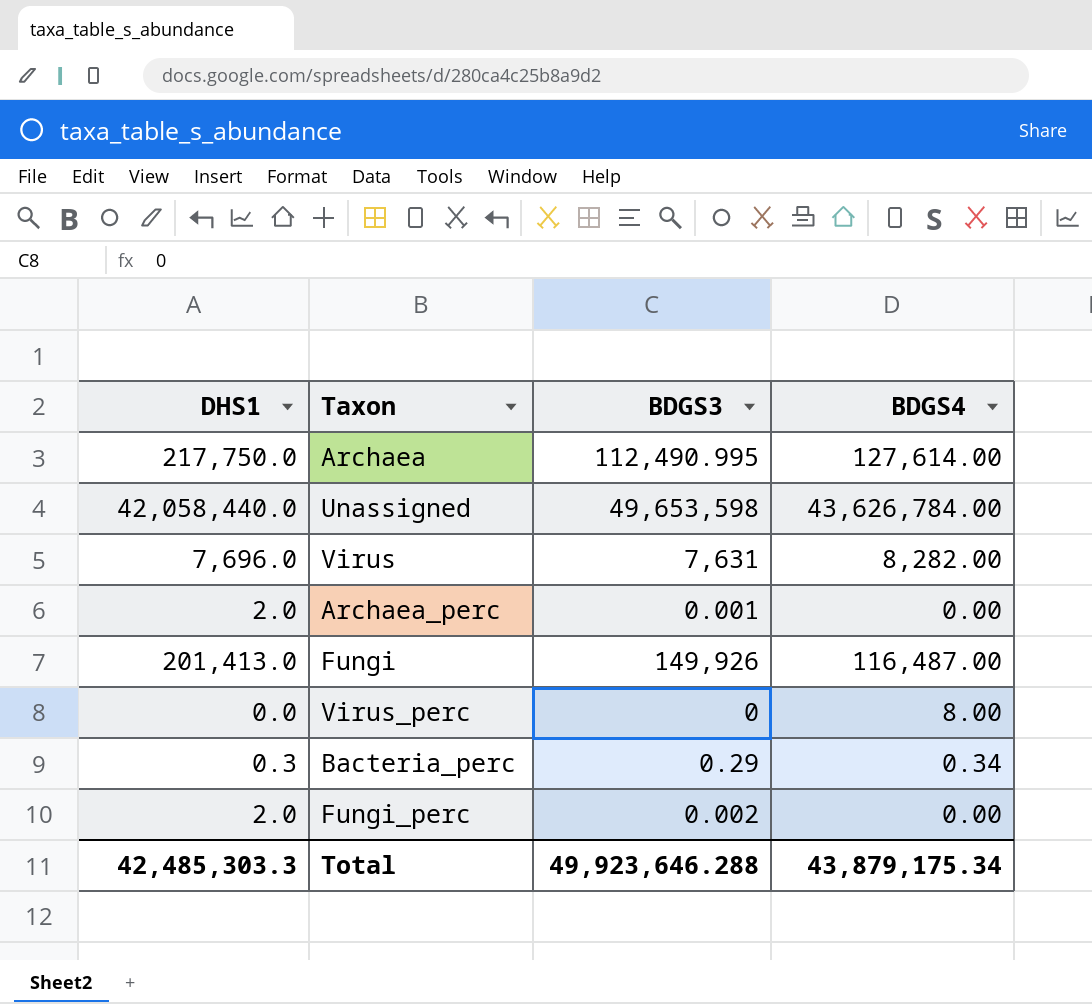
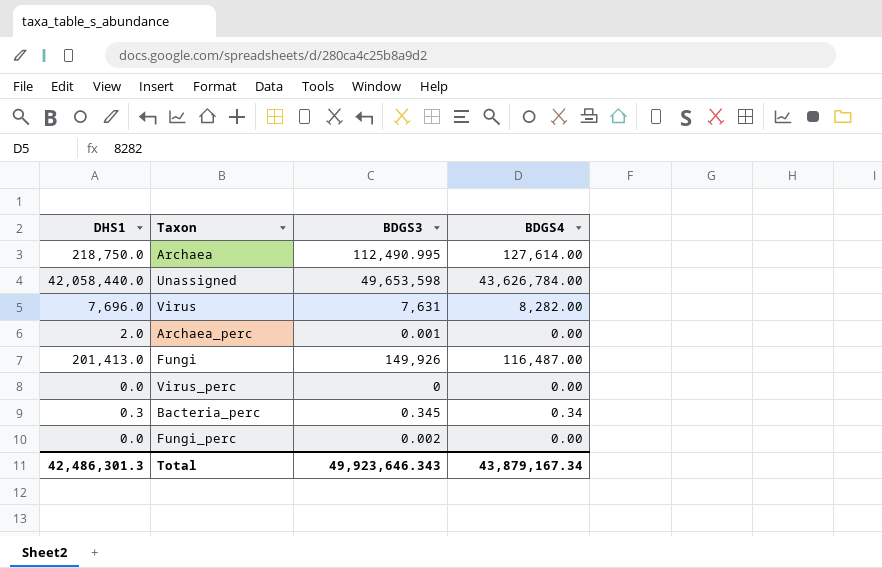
Archaea | DHS1: 217,750.0 -> 218,750.0
Virus_perc | BDGS4: 8.00 -> 0.00
Bacteria_perc | BDGS3: 0.29 -> 0.345
Fungi_perc | DHS1: 2.0 -> 0.0
Total | DHS1: 42,485,303.3 -> 42,486,301.3
Total | BDGS3: 49,923,646.288 -> 49,923,646.343
Total | BDGS4: 43,879,175.34 -> 43,879,167.34

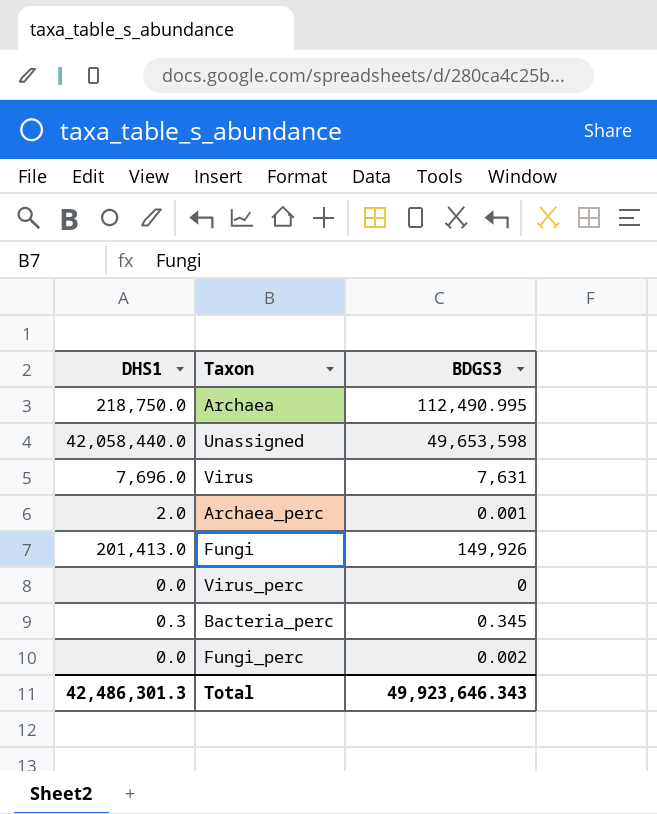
column BDGS4 | position: 4 -> none

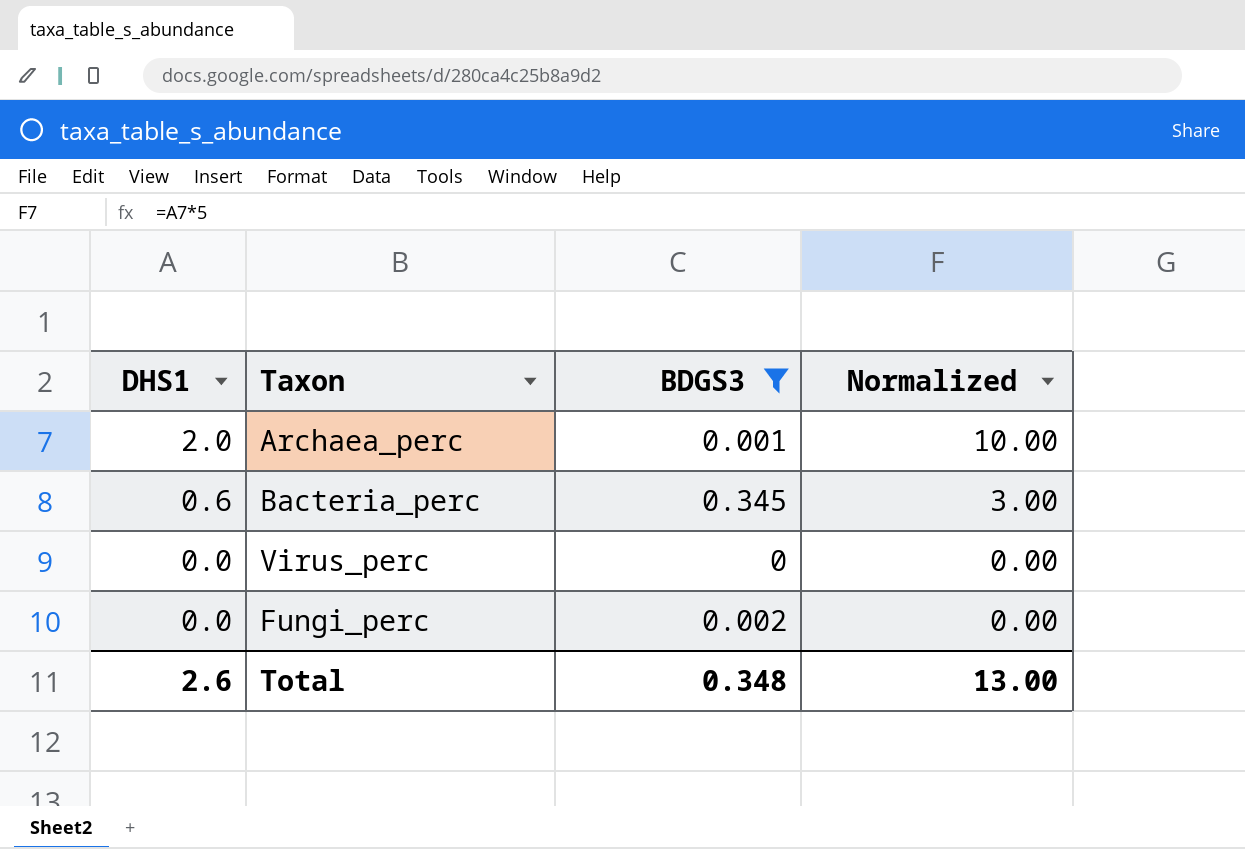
filter: none -> BDGS3 <= 0.345
row order: none -> DHS1 descending
column Normalized | formula: none -> [DHS1] * 5
Bacteria_perc | DHS1: 0.3 -> 0.6
Total | DHS1: 42,486,301.3 -> 2.6
Total | BDGS3: 49,923,646.343 -> 0.348

